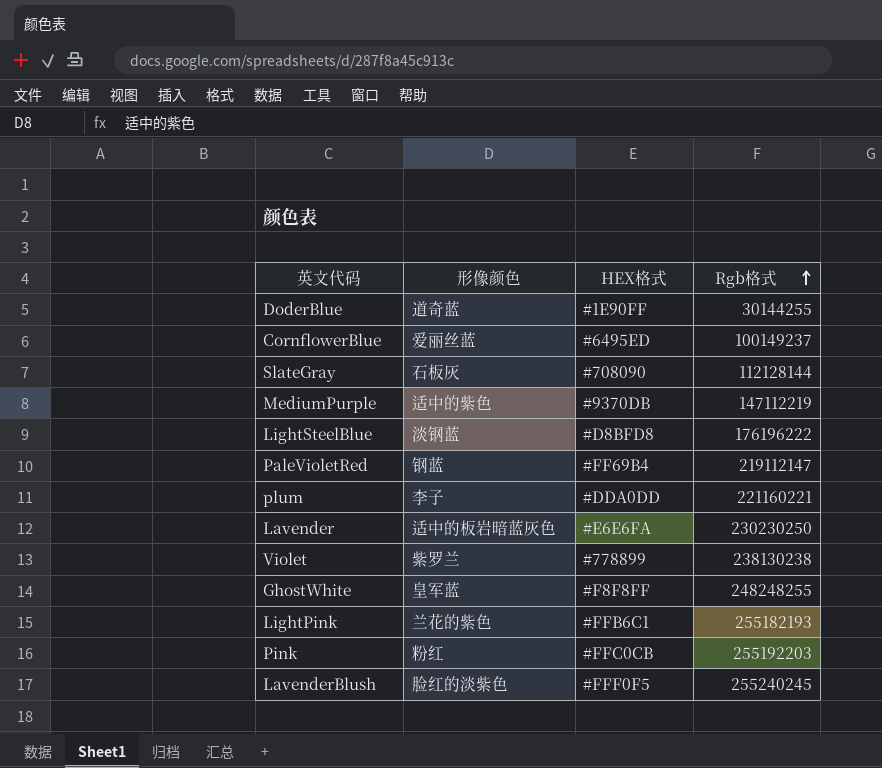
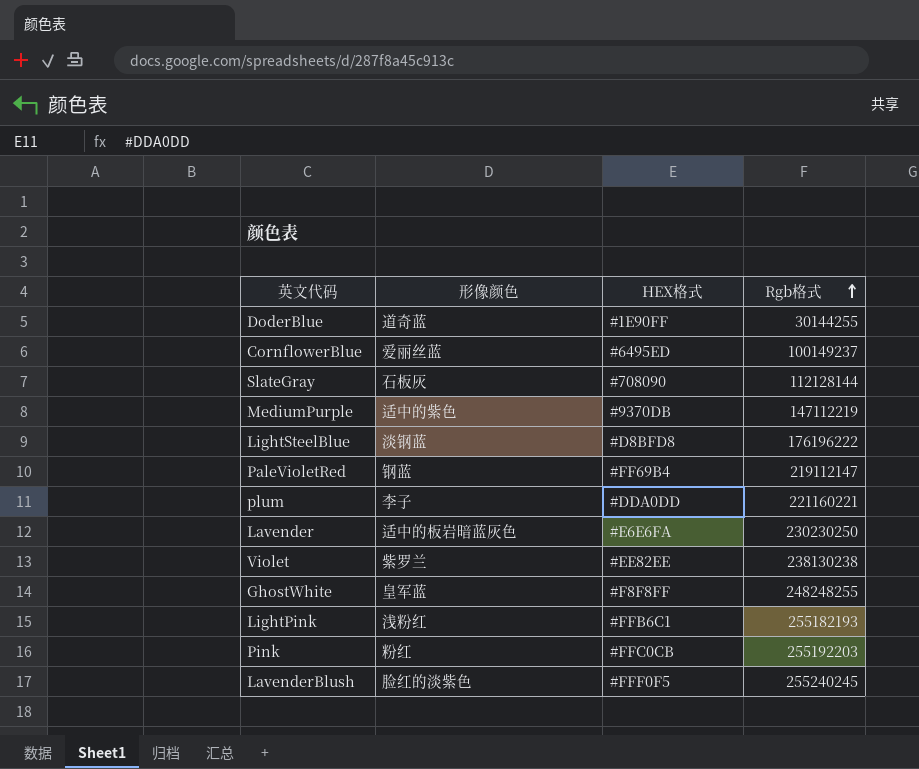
Violet | HEX格式: #778899 -> #EE82EE
LightPink | 形像颜色: 兰花的紫色 -> 浅粉红

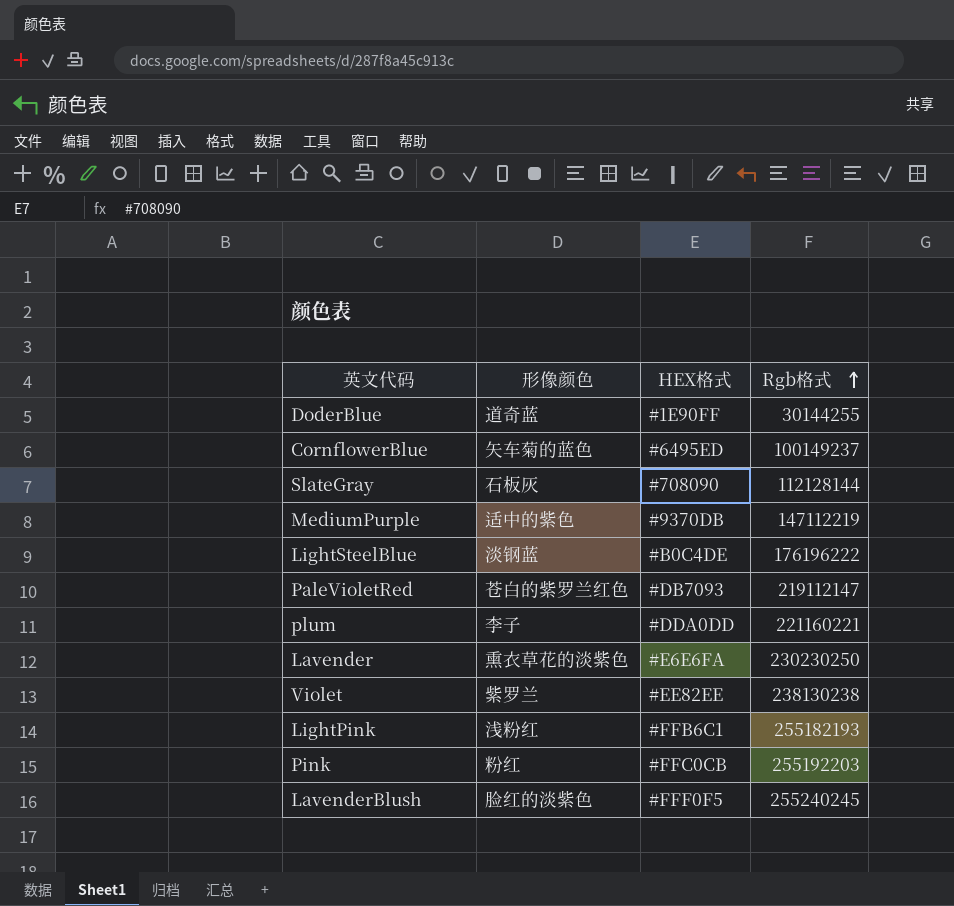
row GhostWhite: 皇军蓝 | #F8F8FF | 248248255 -> none
CornflowerBlue | 形像颜色: 爱丽丝蓝 -> 矢车菊的蓝色
LightSteelBlue | HEX格式: #D8BFD8 -> #B0C4DE
PaleVioletRed | 形像颜色: 钢蓝 -> 苍白的紫罗兰红色
PaleVioletRed | HEX格式: #FF69B4 -> #DB7093
Lavender | 形像颜色: 适中的板岩暗蓝灰色 -> 熏衣草花的淡紫色

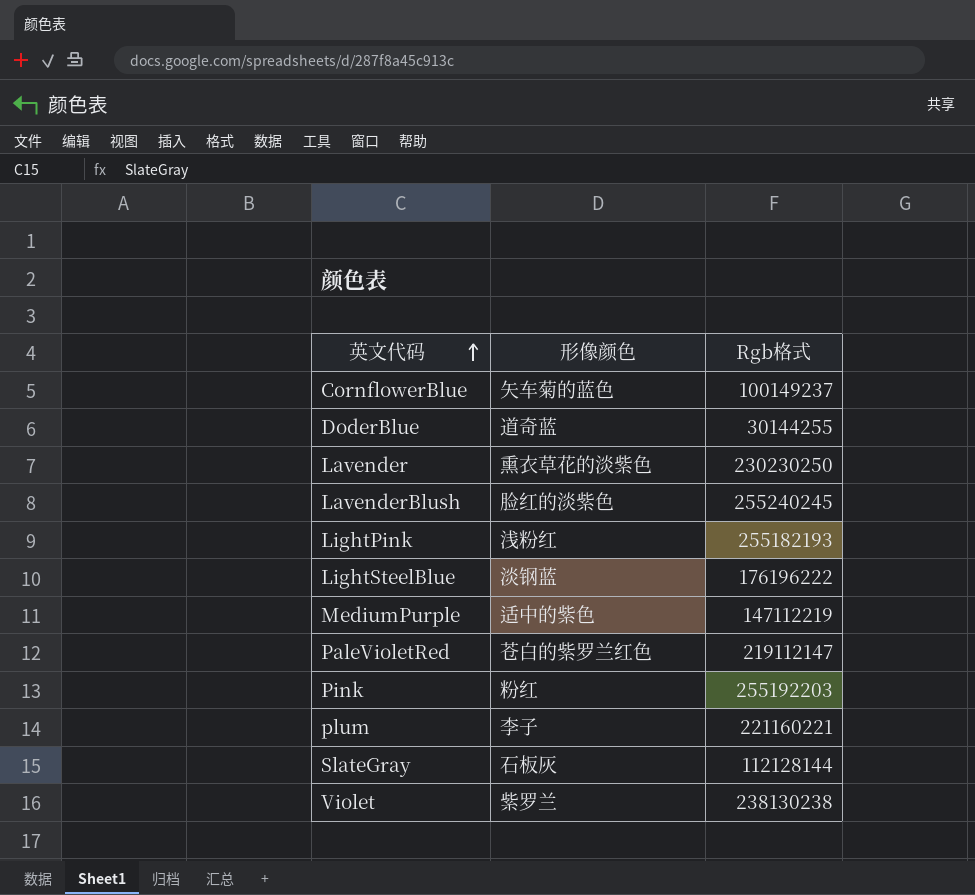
row order: Rgb格式 ascending -> 英文代码 ascending
column HEX格式 | position: 3 -> none

